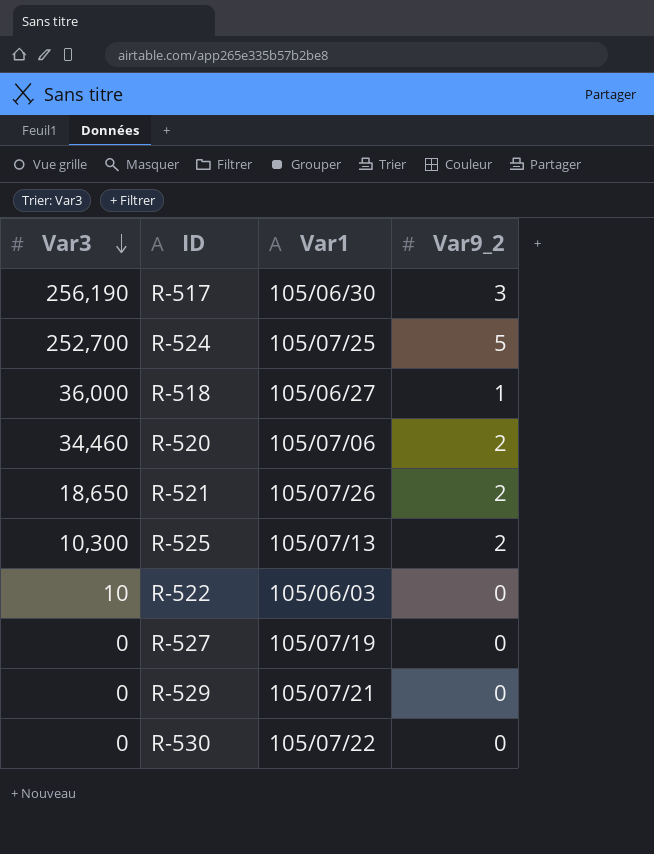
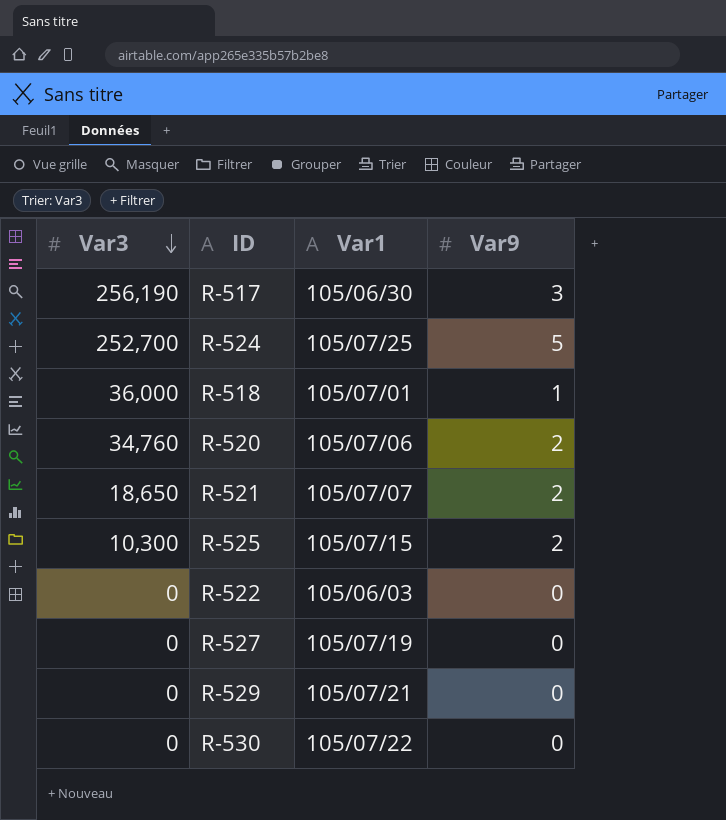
column name: Var9_2 -> Var9
R-518 | Var1: 105/06/27 -> 105/07/01
R-520 | Var3: 34,460 -> 34,760
R-521 | Var1: 105/07/26 -> 105/07/07
R-525 | Var1: 105/07/13 -> 105/07/15
R-522 | Var3: 10 -> 0

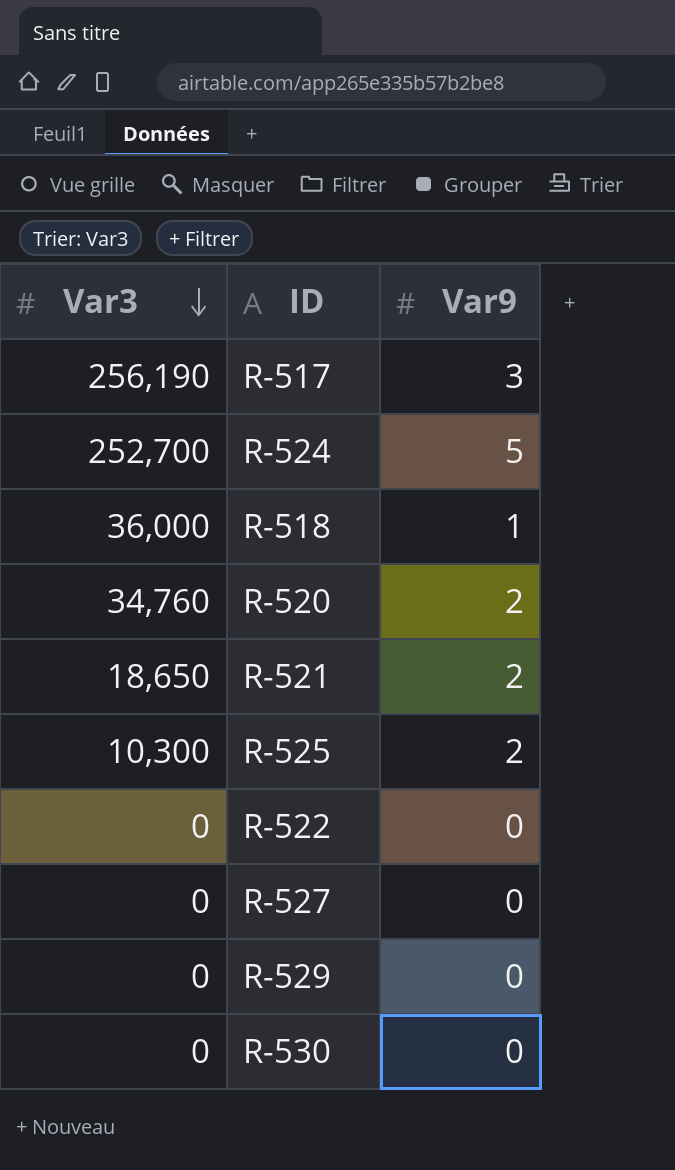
column Var1 | position: 3 -> none

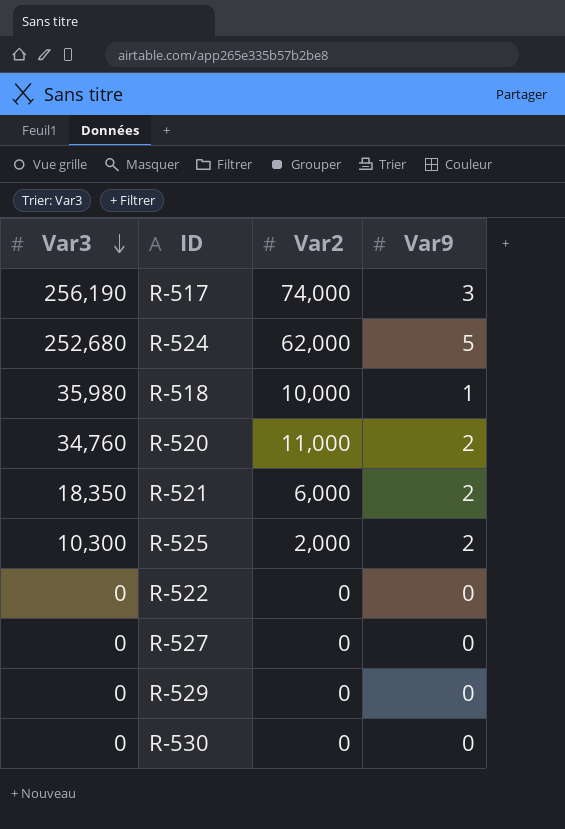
column Var2 | position: none -> 3
R-524 | Var3: 252,700 -> 252,680
R-518 | Var3: 36,000 -> 35,980
R-521 | Var3: 18,650 -> 18,350

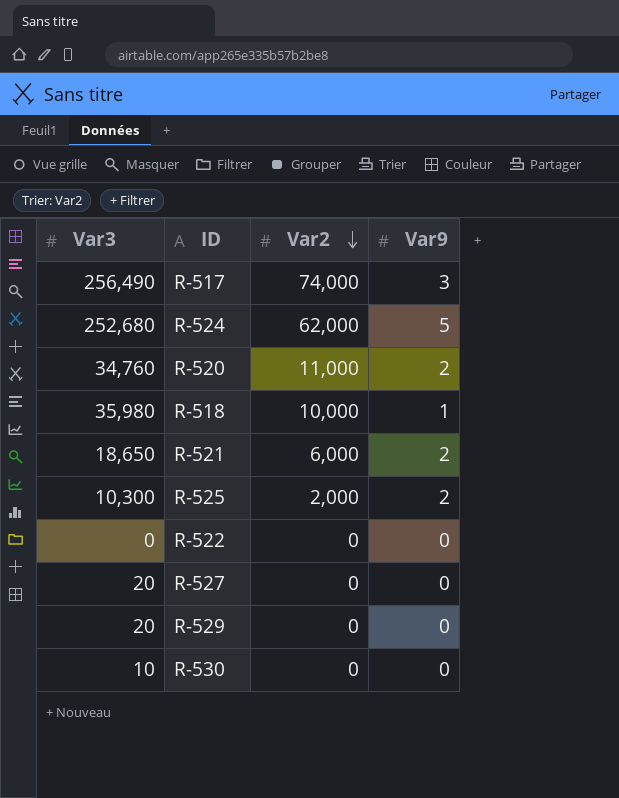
row order: Var3 descending -> Var2 descending
R-517 | Var3: 256,190 -> 256,490
R-521 | Var3: 18,350 -> 18,650
R-527 | Var3: 0 -> 20
R-529 | Var3: 0 -> 20
R-530 | Var3: 0 -> 10

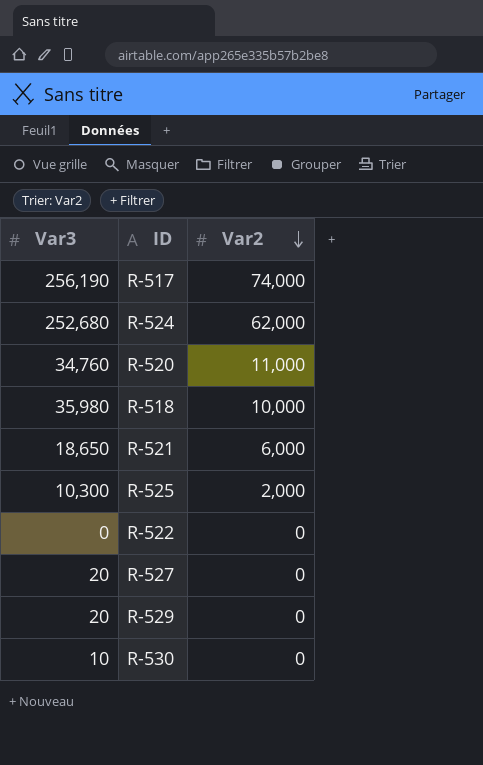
column Var9 | position: 4 -> none
R-517 | Var3: 256,490 -> 256,190

